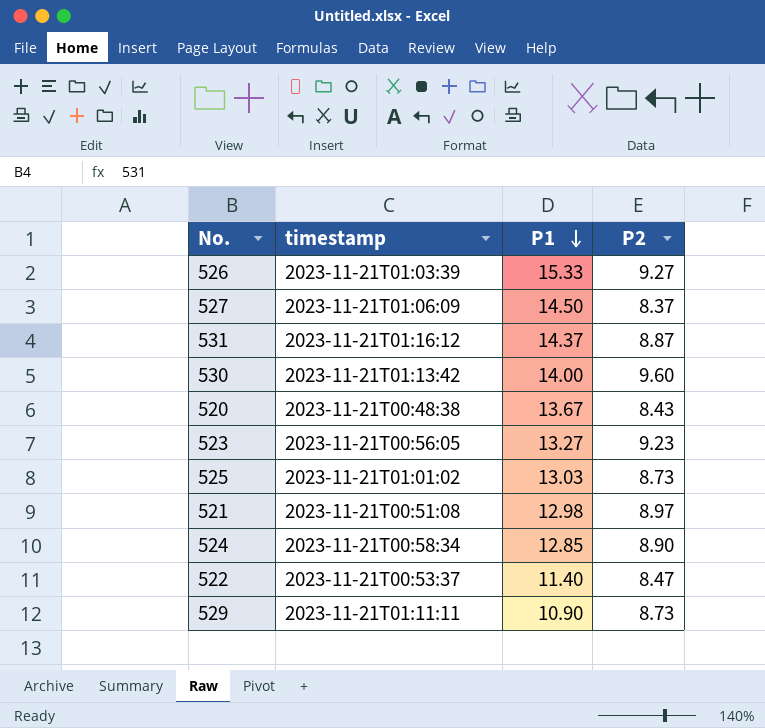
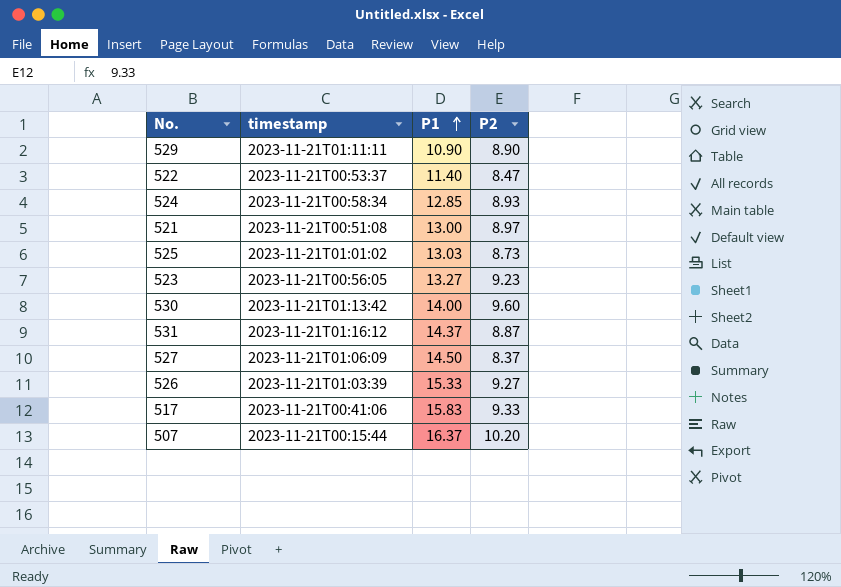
row order: P1 descending -> P1 ascending
row 520: 2023-11-21T00:48:38 | 13.67 | 8.43 -> none
529 | P2: 8.73 -> 8.90
524 | P2: 8.90 -> 8.93
521 | P1: 12.98 -> 13.00
row 517: none -> 2023-11-21T00:41:06 | 15.83 | 9.33
row 507: none -> 2023-11-21T00:15:44 | 16.37 | 10.20

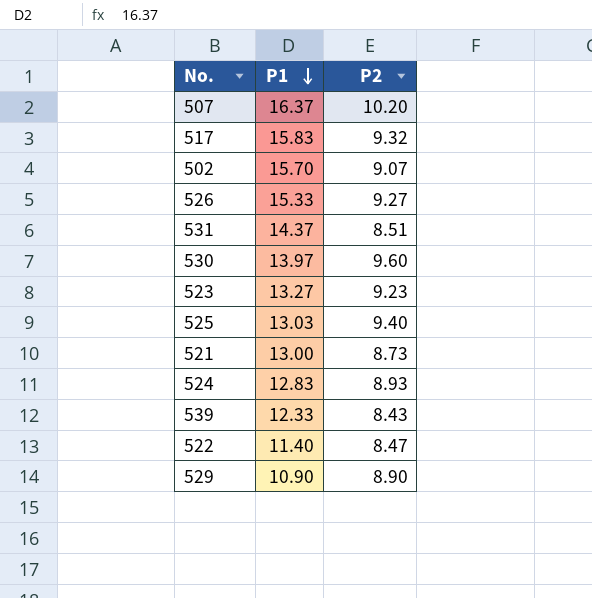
row order: P1 ascending -> P1 descending
column timestamp | position: 2 -> none
row 527: 2023-11-21T01:06:09 | 14.50 | 8.37 -> none
517 | P2: 9.33 -> 9.32
row 502: none -> 15.70 | 9.07
531 | P2: 8.87 -> 8.51
530 | P1: 14.00 -> 13.97
525 | P2: 8.73 -> 9.40
521 | P2: 8.97 -> 8.73
524 | P1: 12.85 -> 12.83
row 539: none -> 12.33 | 8.43

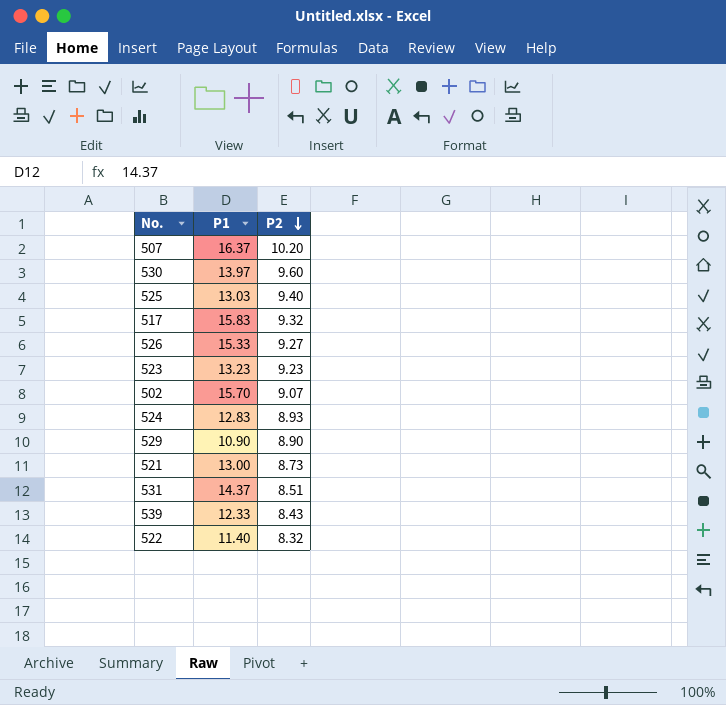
row order: P1 descending -> P2 descending
523 | P1: 13.27 -> 13.23
522 | P2: 8.47 -> 8.32

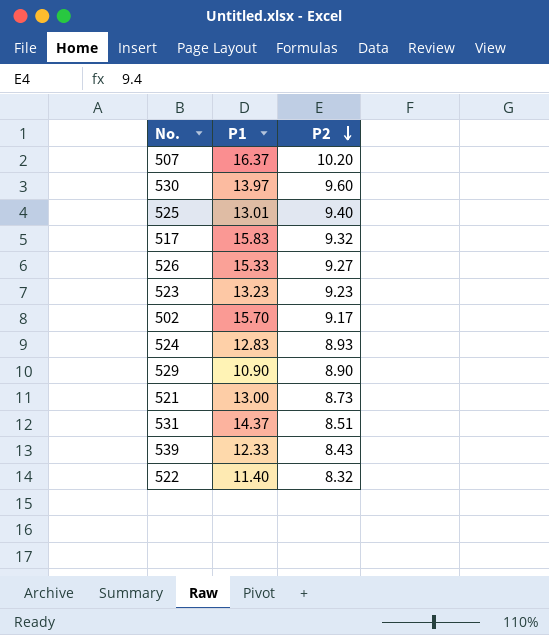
525 | P1: 13.03 -> 13.01
502 | P2: 9.07 -> 9.17

